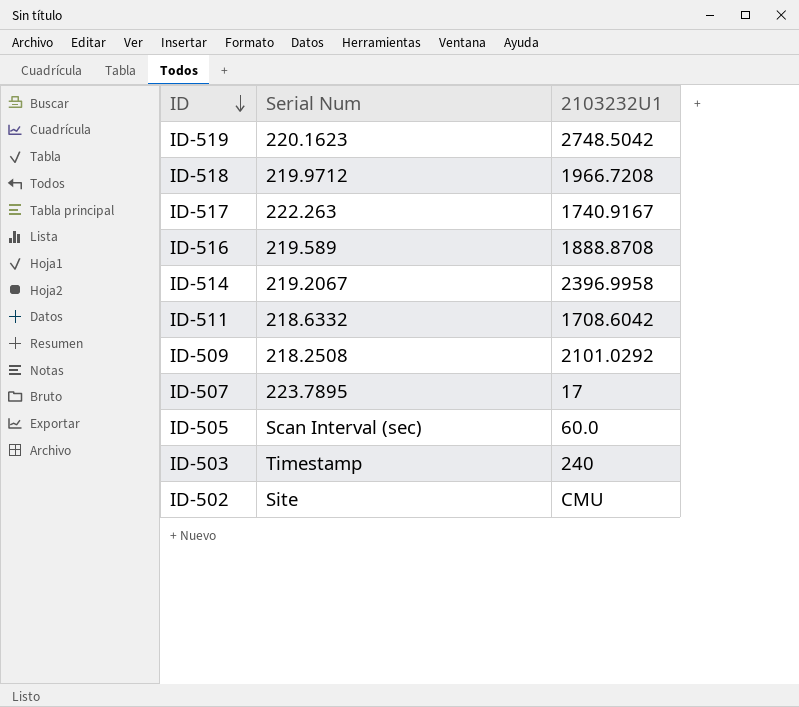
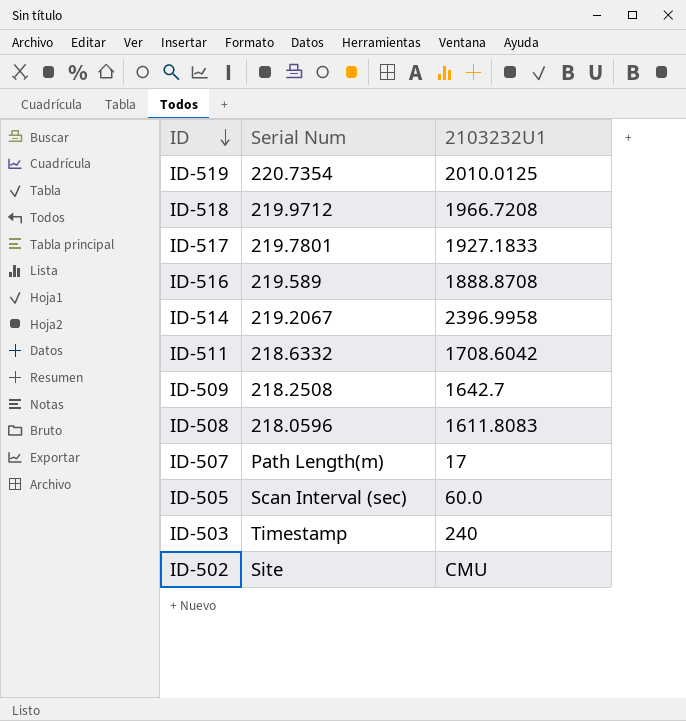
ID-519 | Serial Num: 220.1623 -> 220.7354
ID-519 | 2103232U1: 2748.5042 -> 2010.0125
ID-517 | Serial Num: 222.263 -> 219.7801
ID-517 | 2103232U1: 1740.9167 -> 1927.1833
ID-509 | 2103232U1: 2101.0292 -> 1642.7
row ID-508: none -> 218.0596 | 1611.8083
ID-507 | Serial Num: 223.7895 -> Path Length(m)

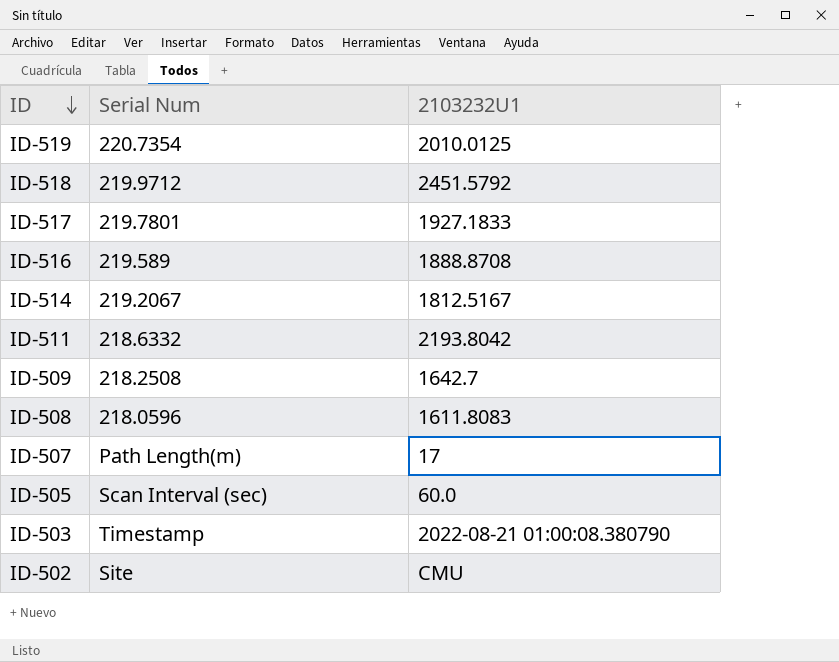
ID-518 | 2103232U1: 1966.7208 -> 2451.5792
ID-514 | 2103232U1: 2396.9958 -> 1812.5167
ID-511 | 2103232U1: 1708.6042 -> 2193.8042
ID-503 | 2103232U1: 240 -> 2022-08-21 01:00:08.380790

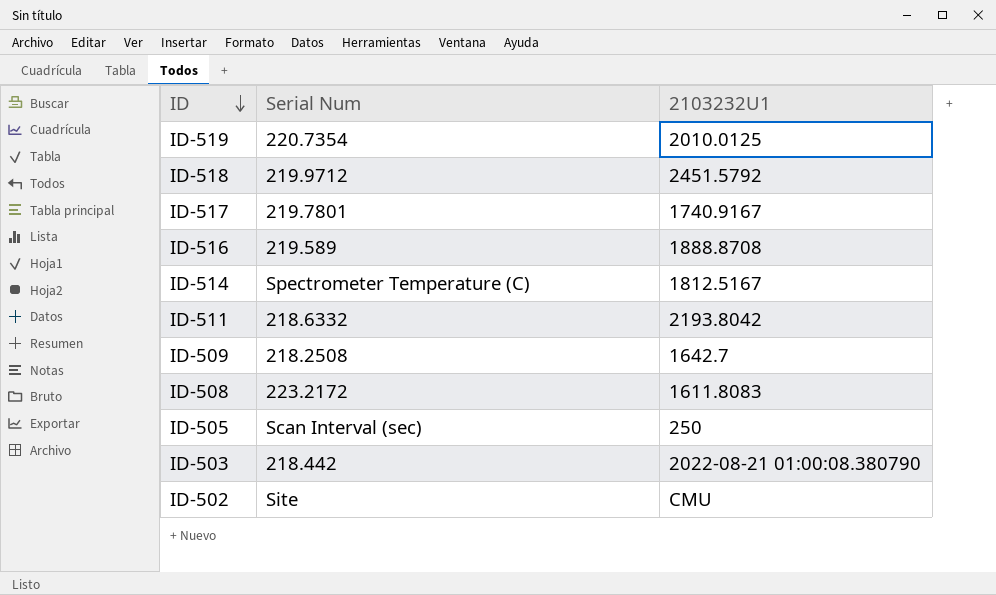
row ID-507: Path Length(m) | 17 -> none
ID-517 | 2103232U1: 1927.1833 -> 1740.9167
ID-514 | Serial Num: 219.2067 -> Spectrometer Temperature (C)
ID-508 | Serial Num: 218.0596 -> 223.2172
ID-505 | 2103232U1: 60.0 -> 250
ID-503 | Serial Num: Timestamp -> 218.442

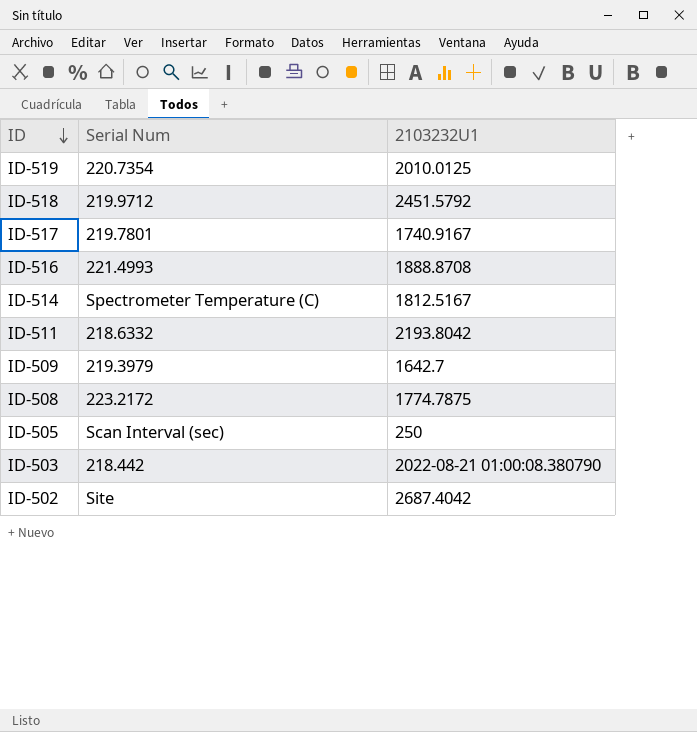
ID-516 | Serial Num: 219.589 -> 221.4993
ID-509 | Serial Num: 218.2508 -> 219.3979
ID-508 | 2103232U1: 1611.8083 -> 1774.7875
ID-502 | 2103232U1: CMU -> 2687.4042

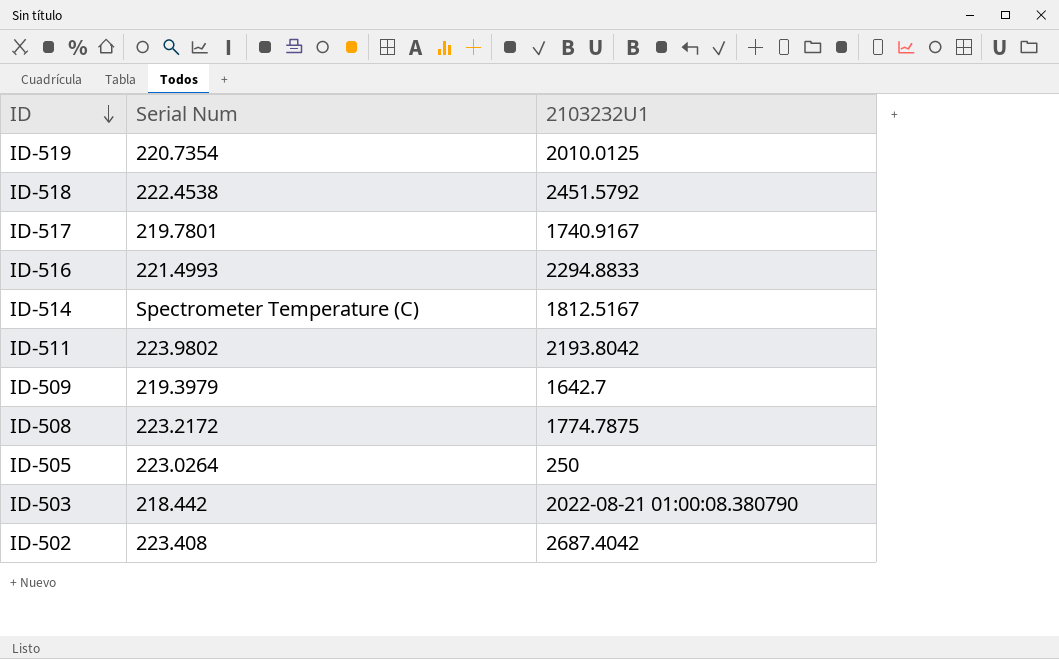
ID-518 | Serial Num: 219.9712 -> 222.4538
ID-516 | 2103232U1: 1888.8708 -> 2294.8833
ID-511 | Serial Num: 218.6332 -> 223.9802
ID-505 | Serial Num: Scan Interval (sec) -> 223.0264
ID-502 | Serial Num: Site -> 223.408

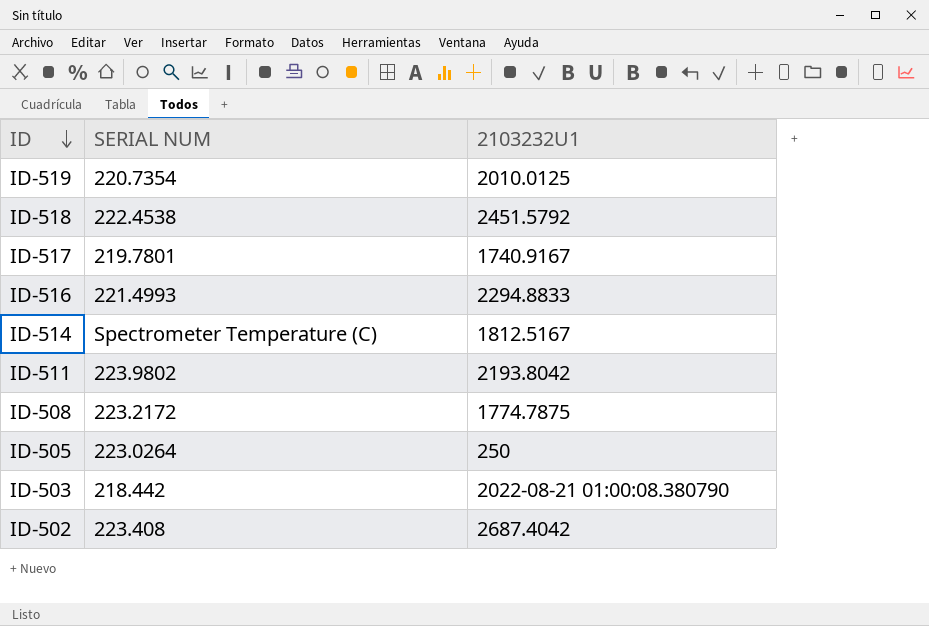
column name: Serial Num -> SERIAL NUM
row ID-509: 219.3979 | 1642.7 -> none

